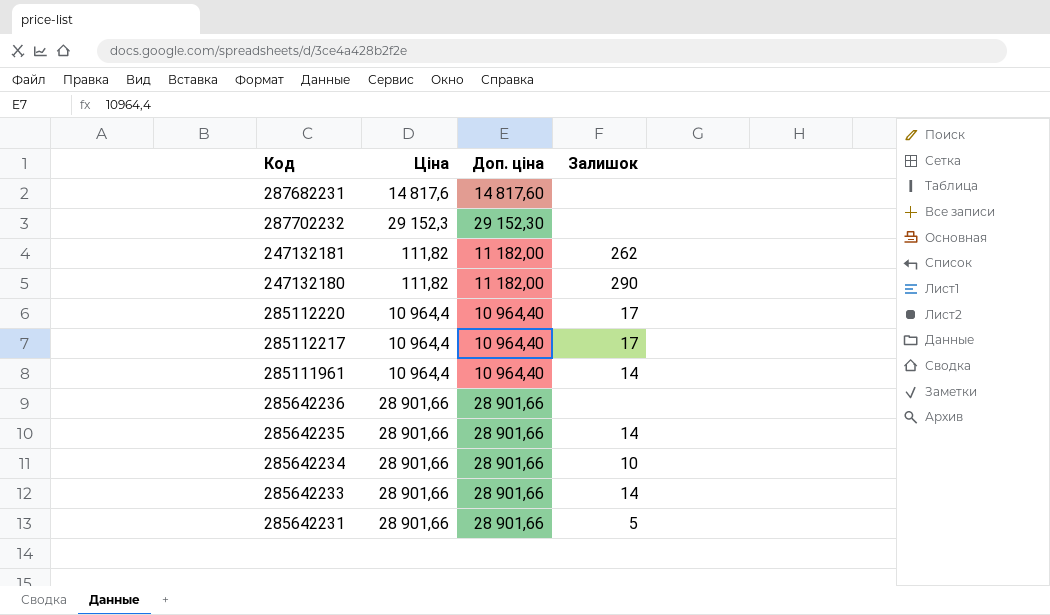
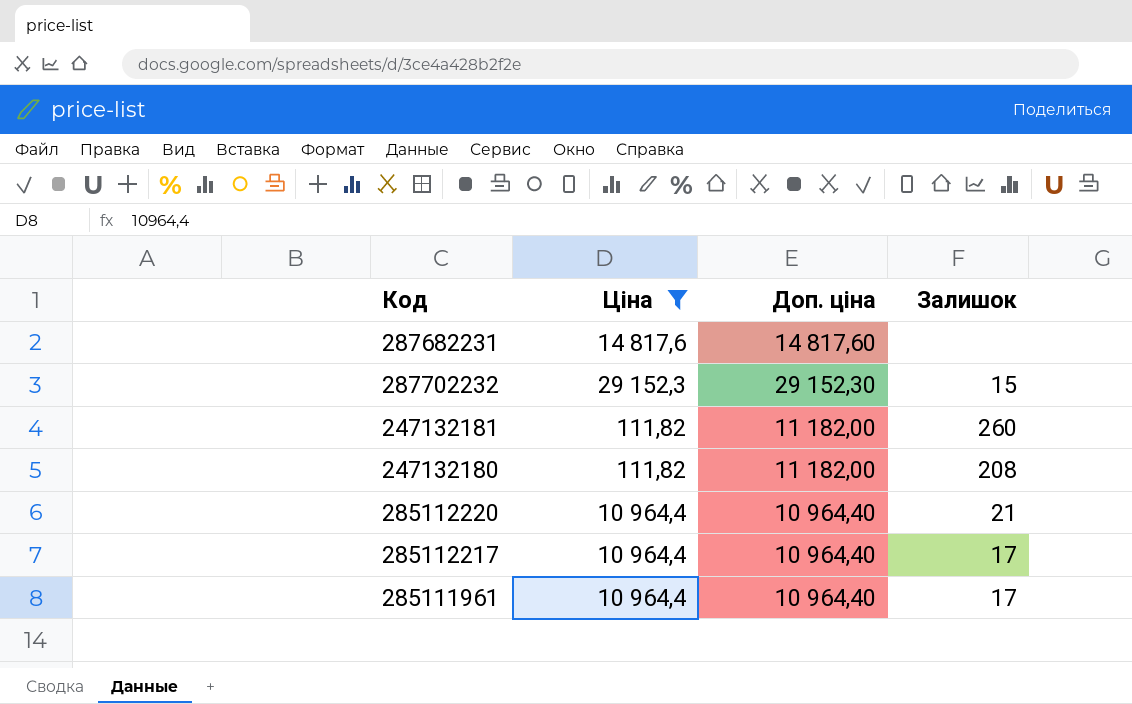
filter: none -> Ціна != 28 901,66
287702232 | Залишок: none -> 15
247132181 | Залишок: 262 -> 260
247132180 | Залишок: 290 -> 208
285112220 | Залишок: 17 -> 21
285111961 | Залишок: 14 -> 17

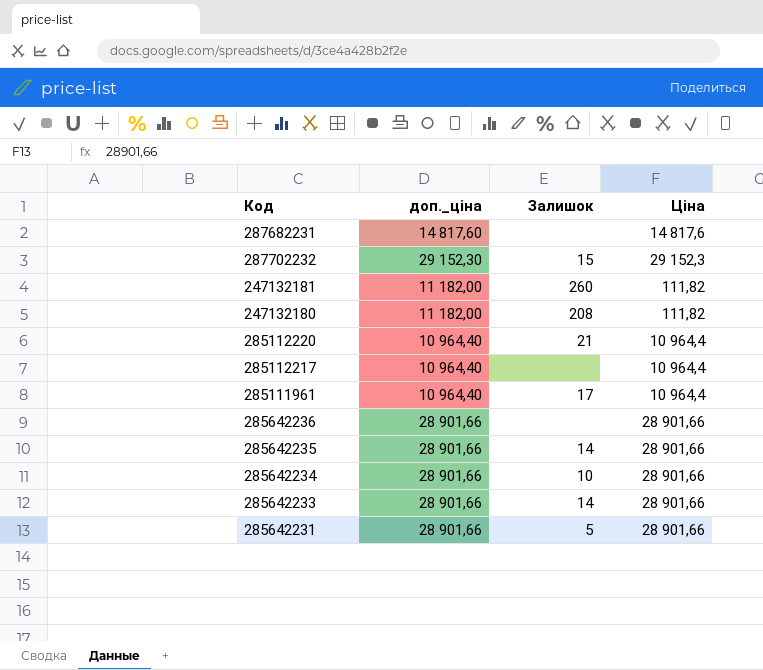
filter: Ціна != 28 901,66 -> none
column name: Доп. ціна -> доп._ціна
column Ціна | position: 2 -> 4
285112217 | Залишок: 17 -> none

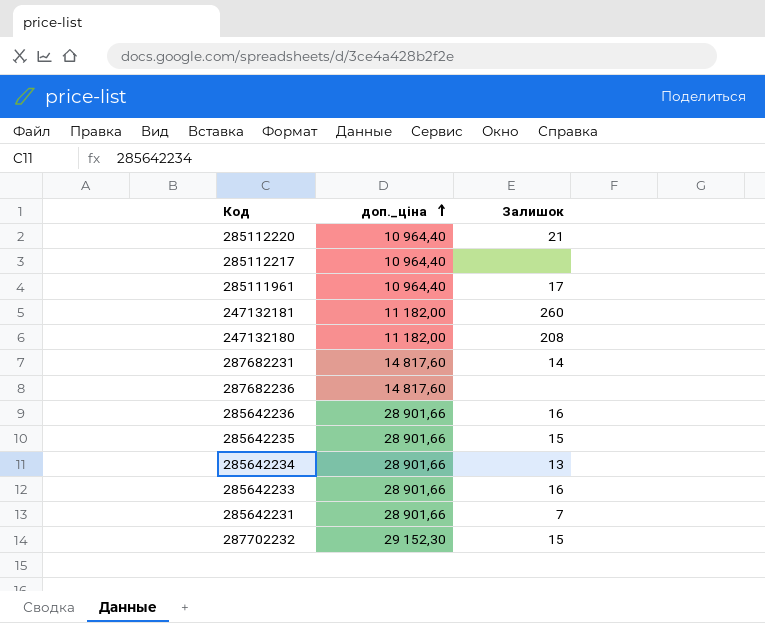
row order: none -> доп._ціна ascending
column Ціна | position: 4 -> none
287682231 | Залишок: none -> 14
row 287682236: none -> 14 817,60 | none
285642236 | Залишок: none -> 16
285642235 | Залишок: 14 -> 15
285642234 | Залишок: 10 -> 13
285642233 | Залишок: 14 -> 16
285642231 | Залишок: 5 -> 7

